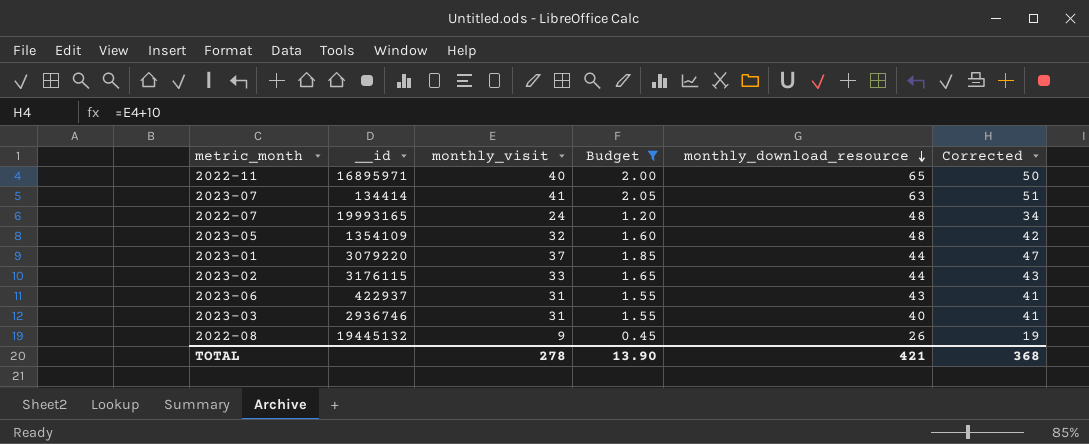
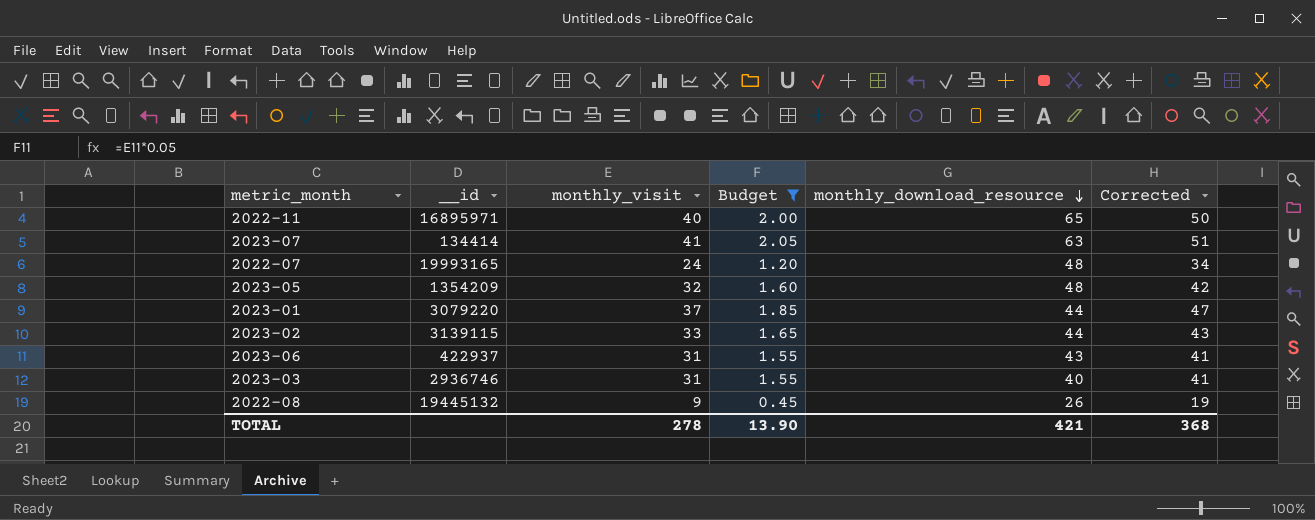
2023-05 | __id: 1354109 -> 1354209
2023-02 | __id: 3176115 -> 3139115

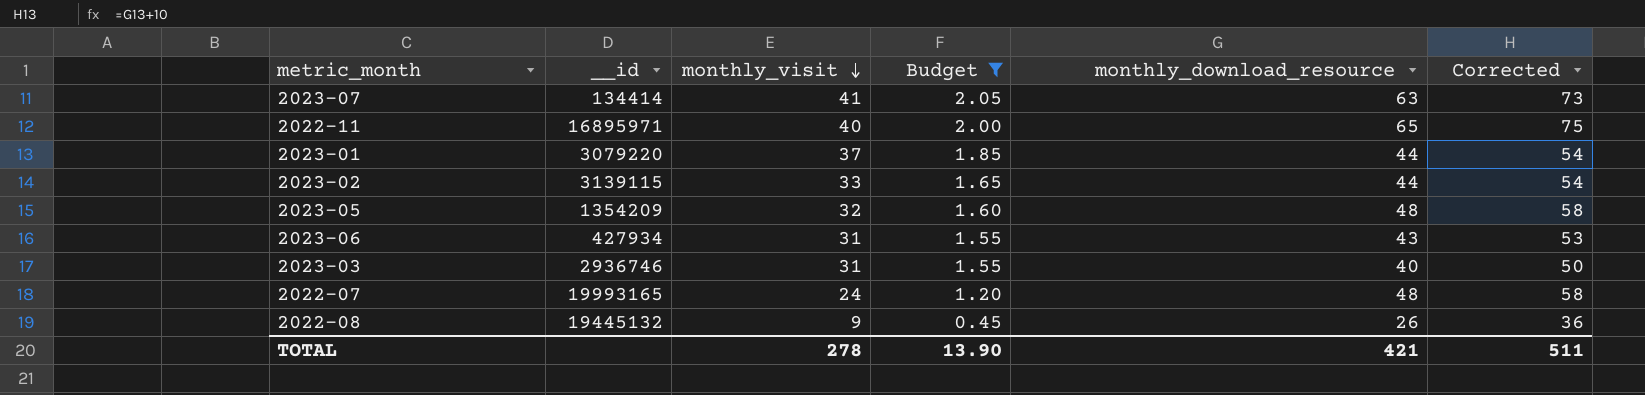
row order: monthly_download_resource descending -> monthly_visit descending
column Corrected | formula: [monthly_visit] + 10 -> [monthly_download_resource] + 10
2023-06 | __id: 422937 -> 427934
TOTAL | Corrected: 368 -> 511

